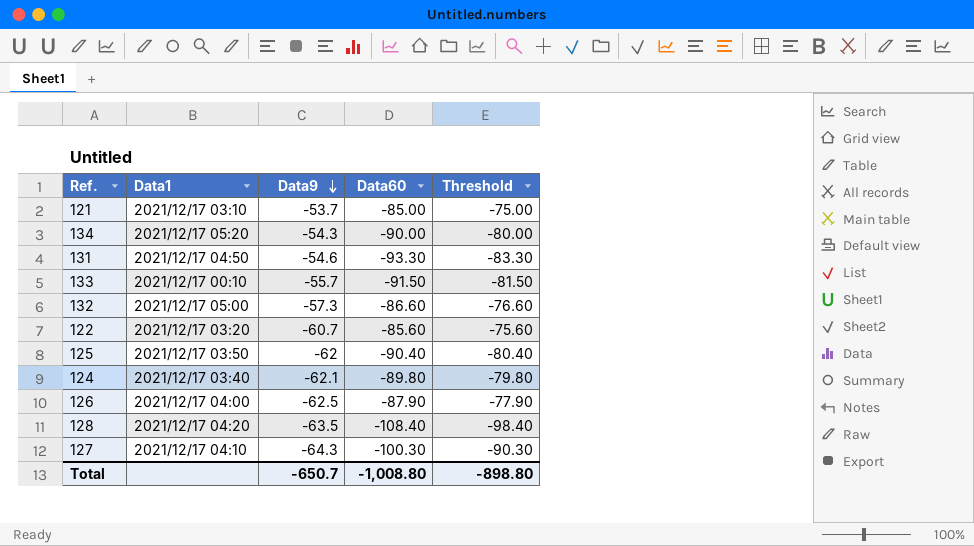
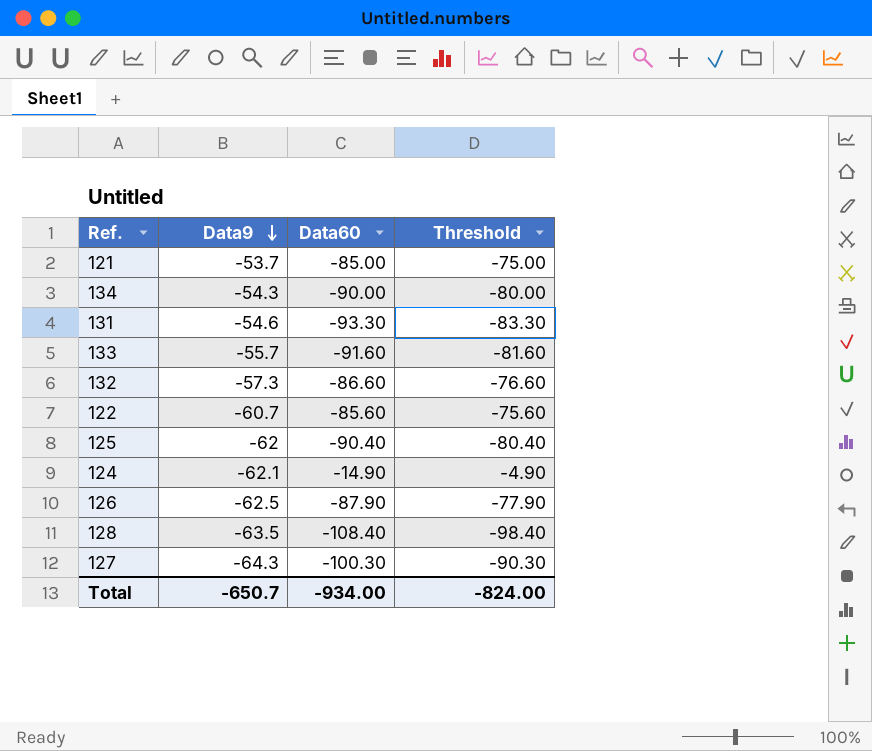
column Data1 | position: 2 -> none
133 | Data60: -91.50 -> -91.60
133 | Threshold: -81.50 -> -81.60
124 | Data60: -89.80 -> -14.90
124 | Threshold: -79.80 -> -4.90
Total | Data60: -1,008.80 -> -934.00
Total | Threshold: -898.80 -> -824.00

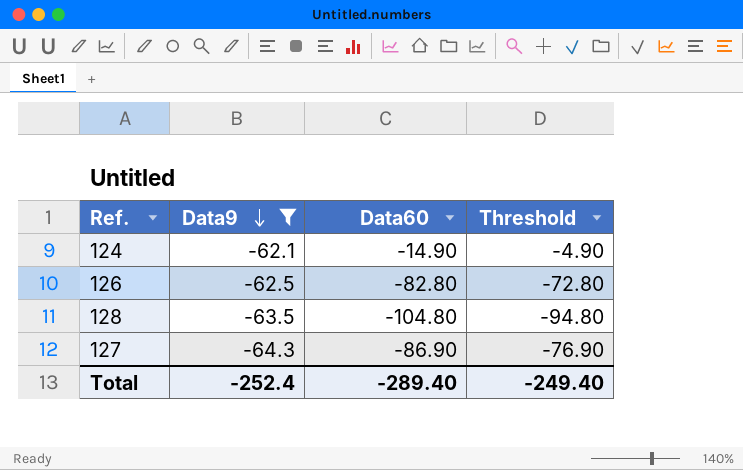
filter: none -> Data9 <= -62.1
126 | Data60: -87.90 -> -82.80
126 | Threshold: -77.90 -> -72.80
128 | Data60: -108.40 -> -104.80
128 | Threshold: -98.40 -> -94.80
127 | Data60: -100.30 -> -86.90
127 | Threshold: -90.30 -> -76.90
Total | Data9: -650.7 -> -252.4
Total | Data60: -934.00 -> -289.40
Total | Threshold: -824.00 -> -249.40

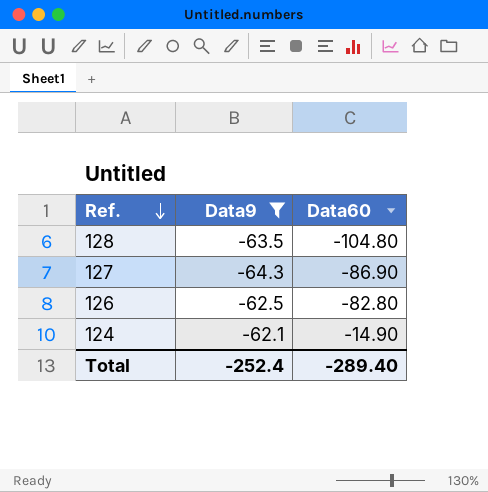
row order: Data9 descending -> Ref. descending
column Threshold | formula: [Data60] + 10 -> none

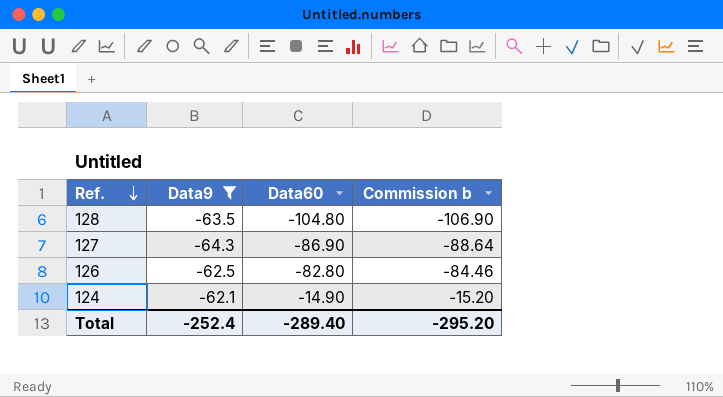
column Commission b | formula: none -> [Data60] * 1.02

